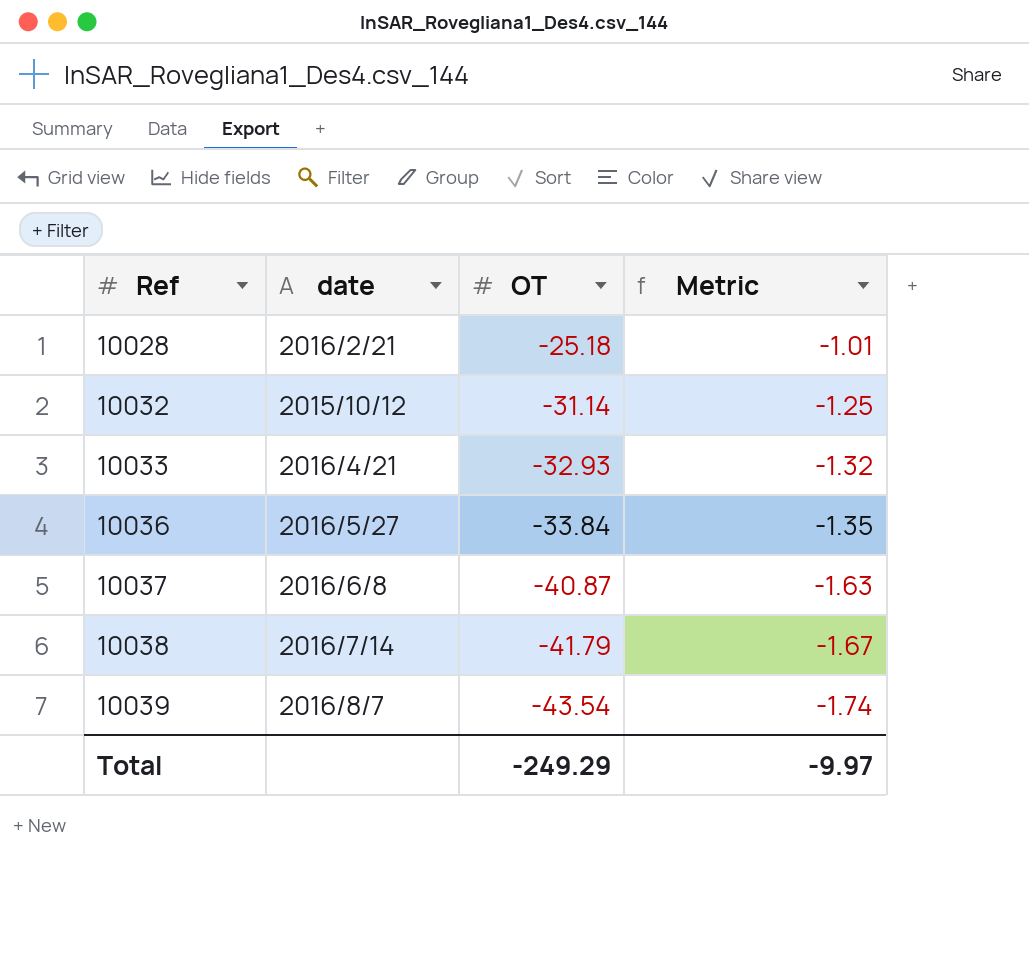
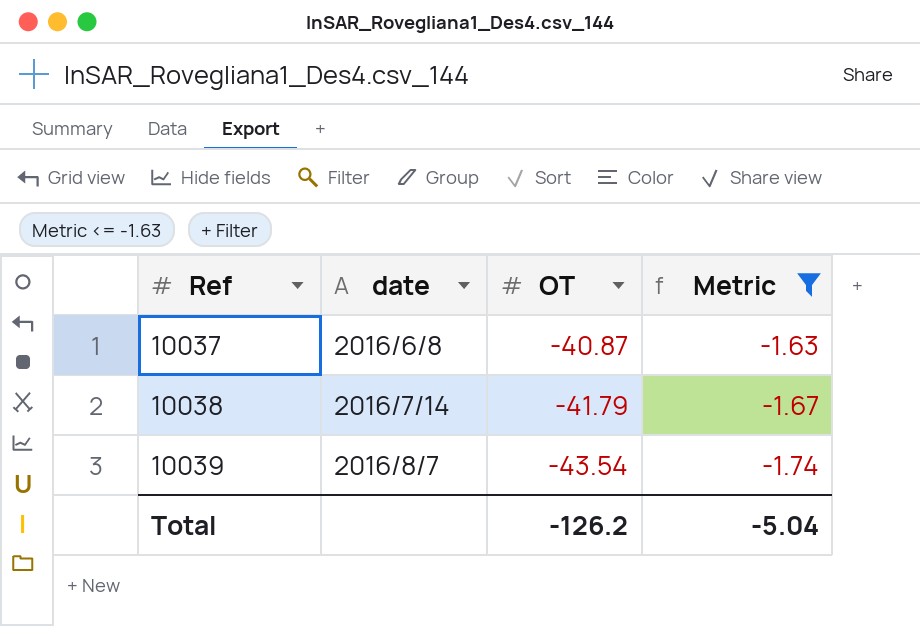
filter: none -> Metric <= -1.63
Total | OT: -249.29 -> -126.2
Total | Metric: -9.97 -> -5.04

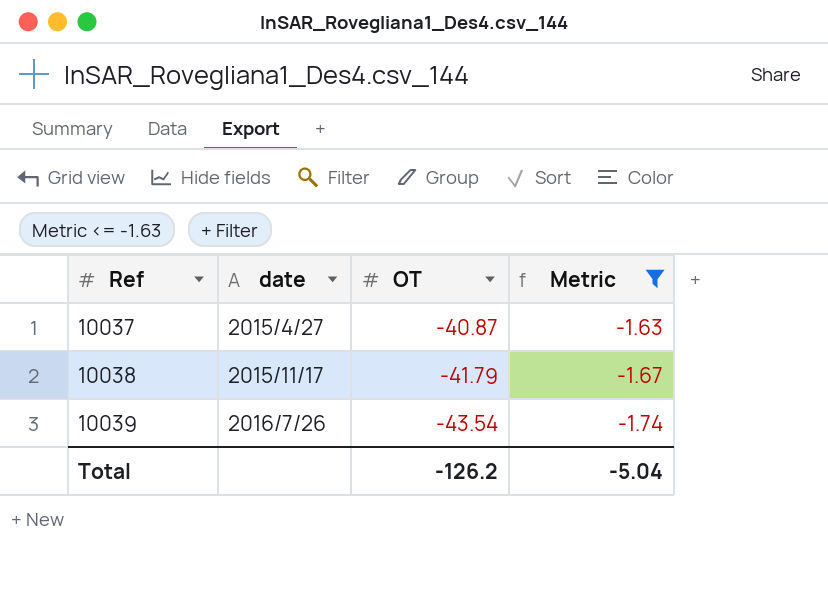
10037 | date: 2016/6/8 -> 2015/4/27
10038 | date: 2016/7/14 -> 2015/11/17
10039 | date: 2016/8/7 -> 2016/7/26

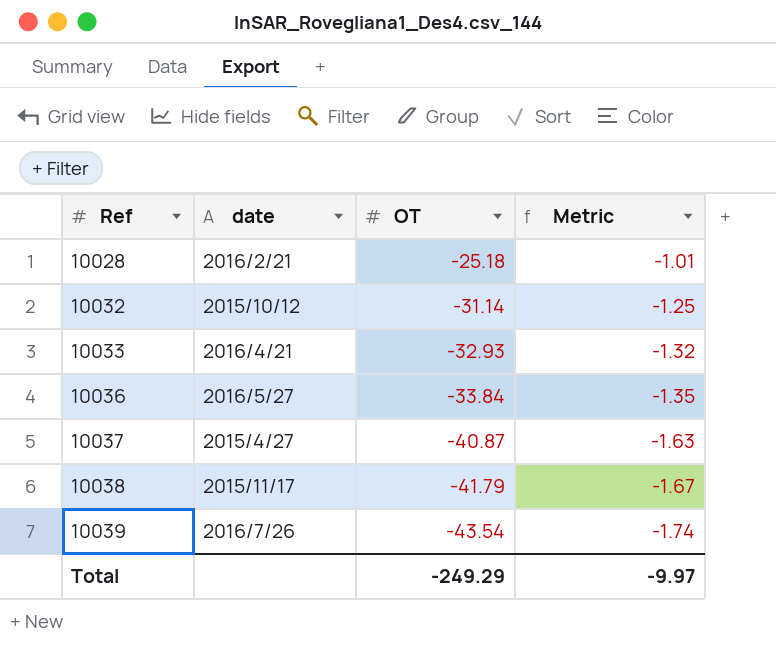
filter: Metric <= -1.63 -> none
Total | OT: -126.2 -> -249.29
Total | Metric: -5.04 -> -9.97

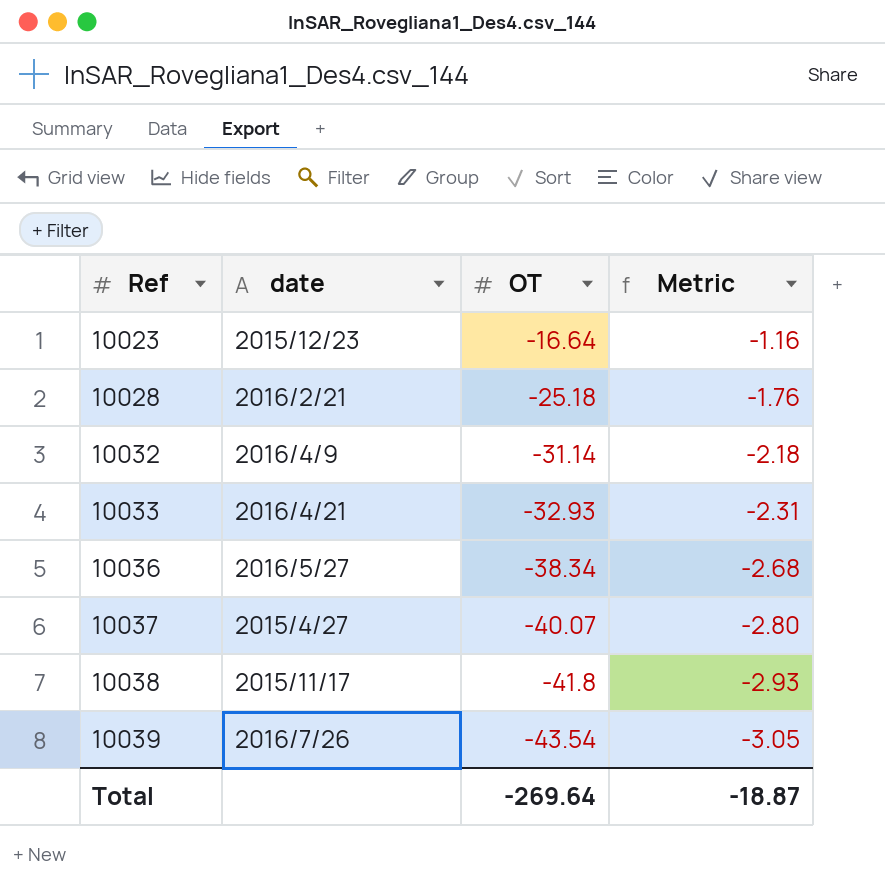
column Metric | formula: [OT] * 0.04 -> [OT] * 0.07
row 10023: none -> 2015/12/23 | -16.64 | -1.16
10032 | date: 2015/10/12 -> 2016/4/9
10036 | OT: -33.84 -> -38.34
10037 | OT: -40.87 -> -40.07
10038 | OT: -41.79 -> -41.8
Total | OT: -249.29 -> -269.64
Total | Metric: -9.97 -> -18.87

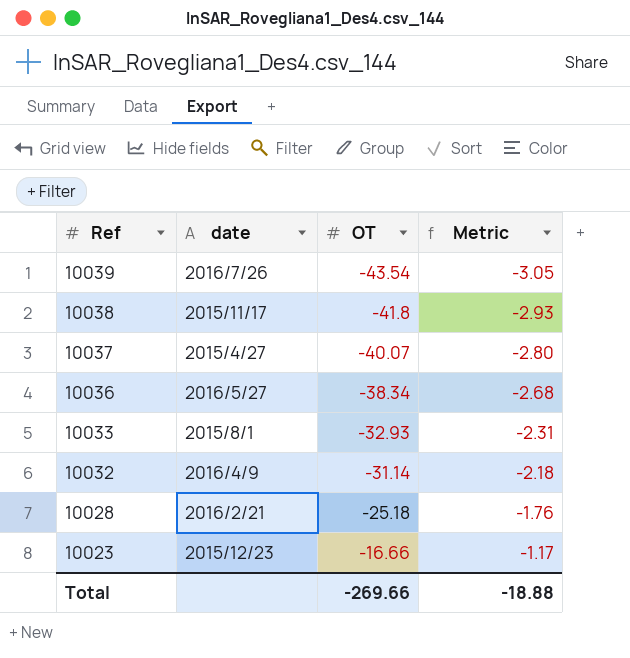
row order: Ref ascending -> Ref descending
10033 | date: 2016/4/21 -> 2015/8/1
10023 | OT: -16.64 -> -16.66
10023 | Metric: -1.16 -> -1.17
Total | OT: -269.64 -> -269.66
Total | Metric: -18.87 -> -18.88

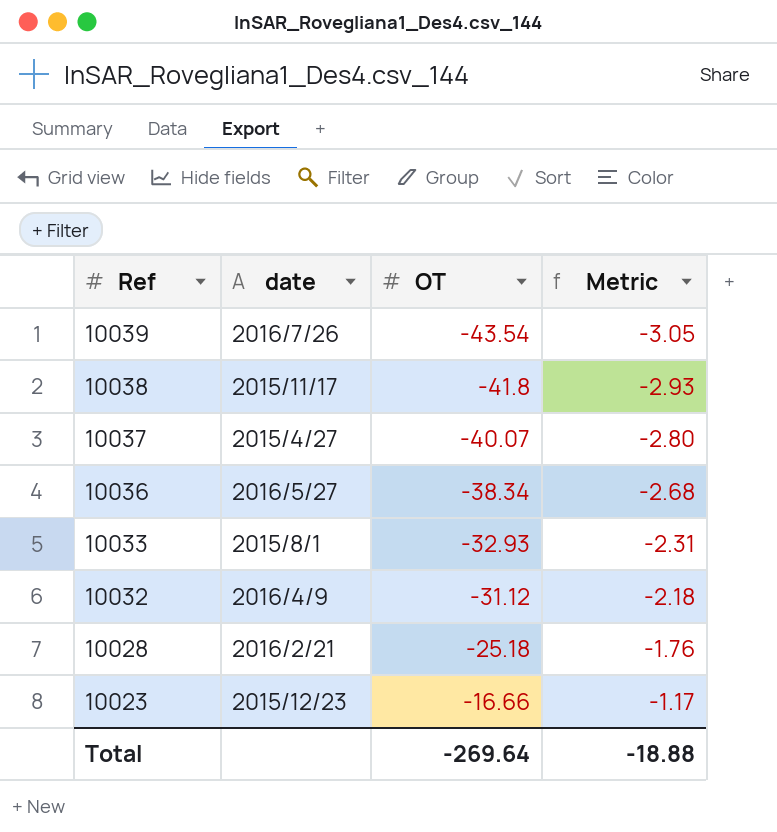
10032 | OT: -31.14 -> -31.12
Total | OT: -269.66 -> -269.64

